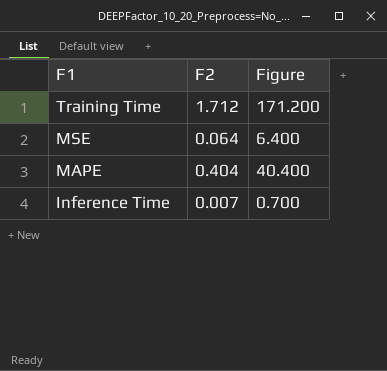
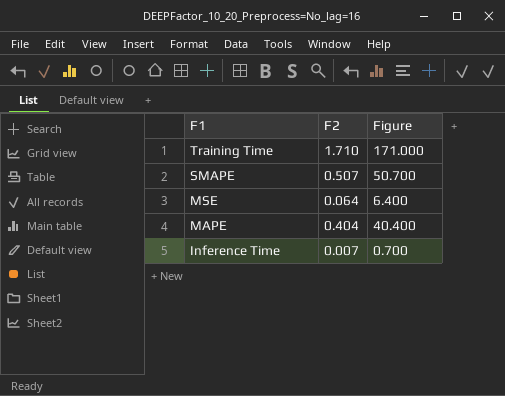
Training Time | F2: 1.712 -> 1.710
Training Time | Figure: 171.200 -> 171.000
row SMAPE: none -> 0.507 | 50.700

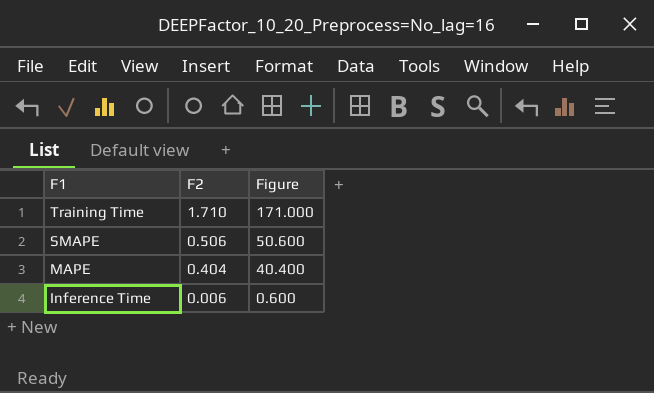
row MSE: 0.064 | 6.400 -> none
SMAPE | F2: 0.507 -> 0.506
SMAPE | Figure: 50.700 -> 50.600
Inference Time | F2: 0.007 -> 0.006
Inference Time | Figure: 0.700 -> 0.600

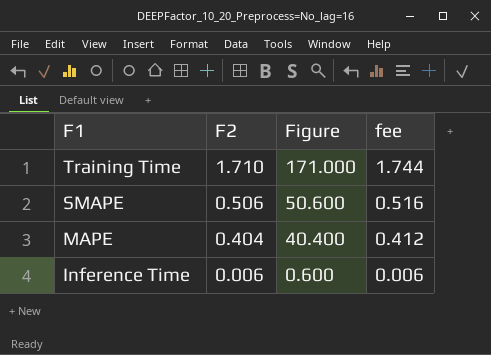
column fee | formula: none -> [F2] * 1.02

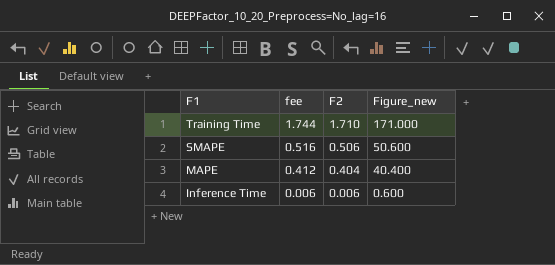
column fee | position: 4 -> 2
column name: Figure -> Figure_new

